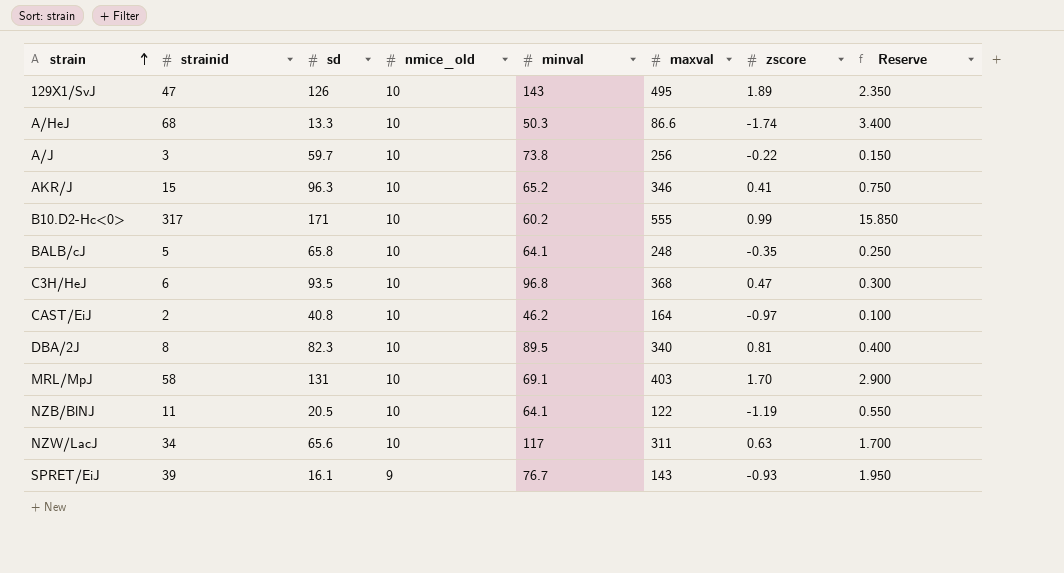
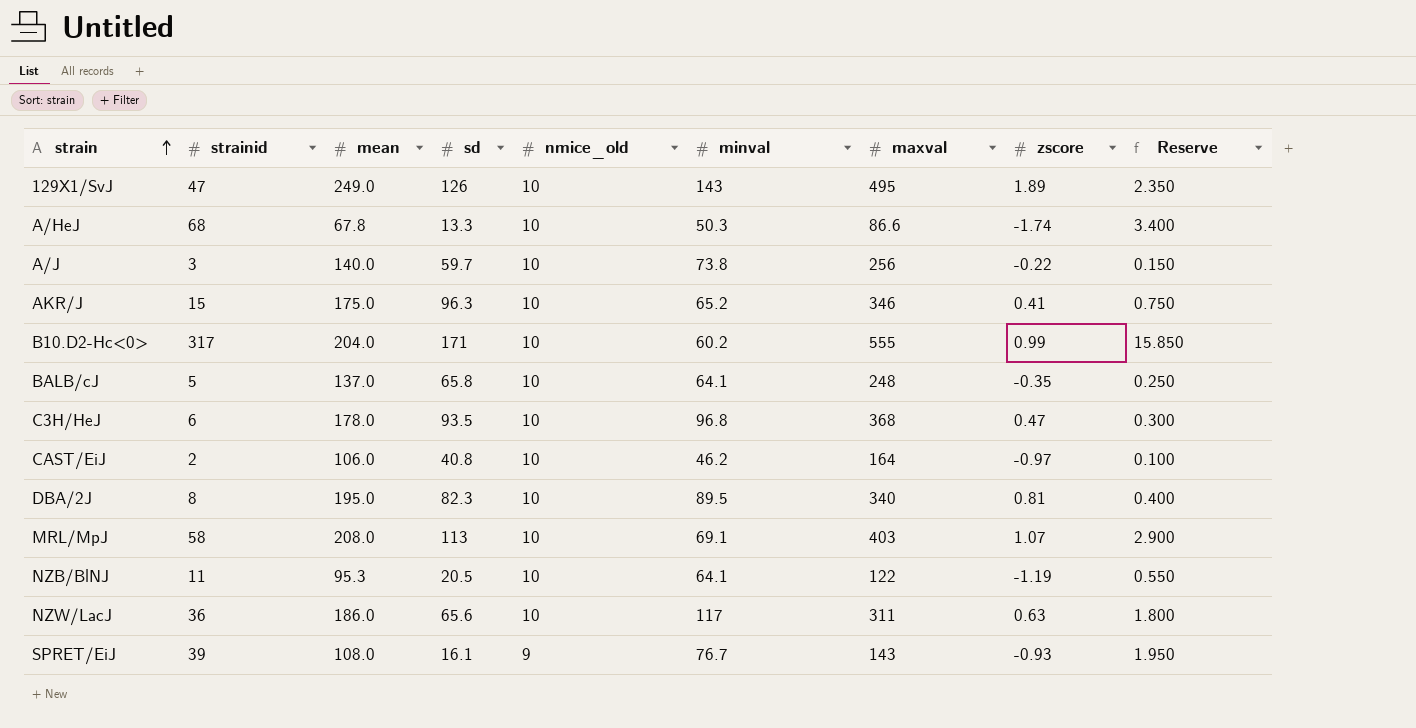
column mean | position: none -> 3
MRL/MpJ | sd: 131 -> 113
MRL/MpJ | zscore: 1.70 -> 1.07
NZW/LacJ | strainid: 34 -> 36
NZW/LacJ | Reserve: 1.700 -> 1.800

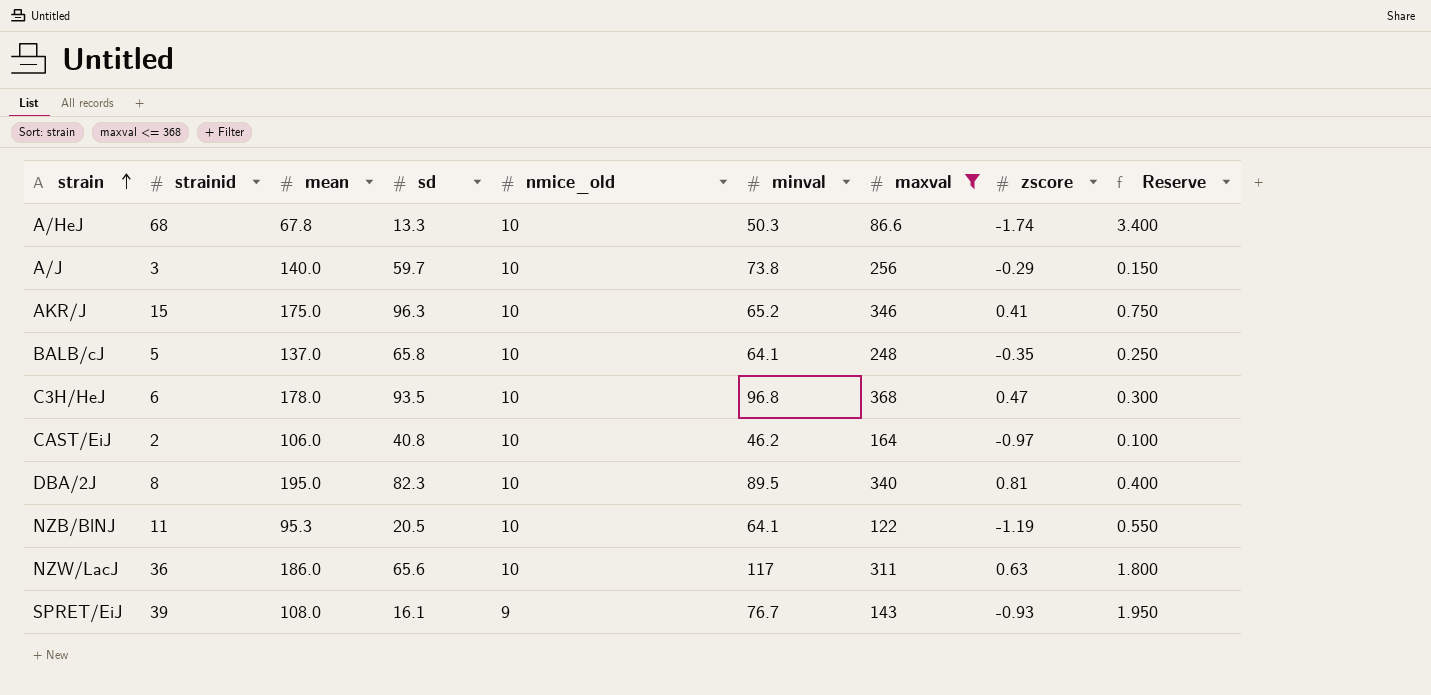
filter: none -> maxval <= 368
A/J | zscore: -0.22 -> -0.29

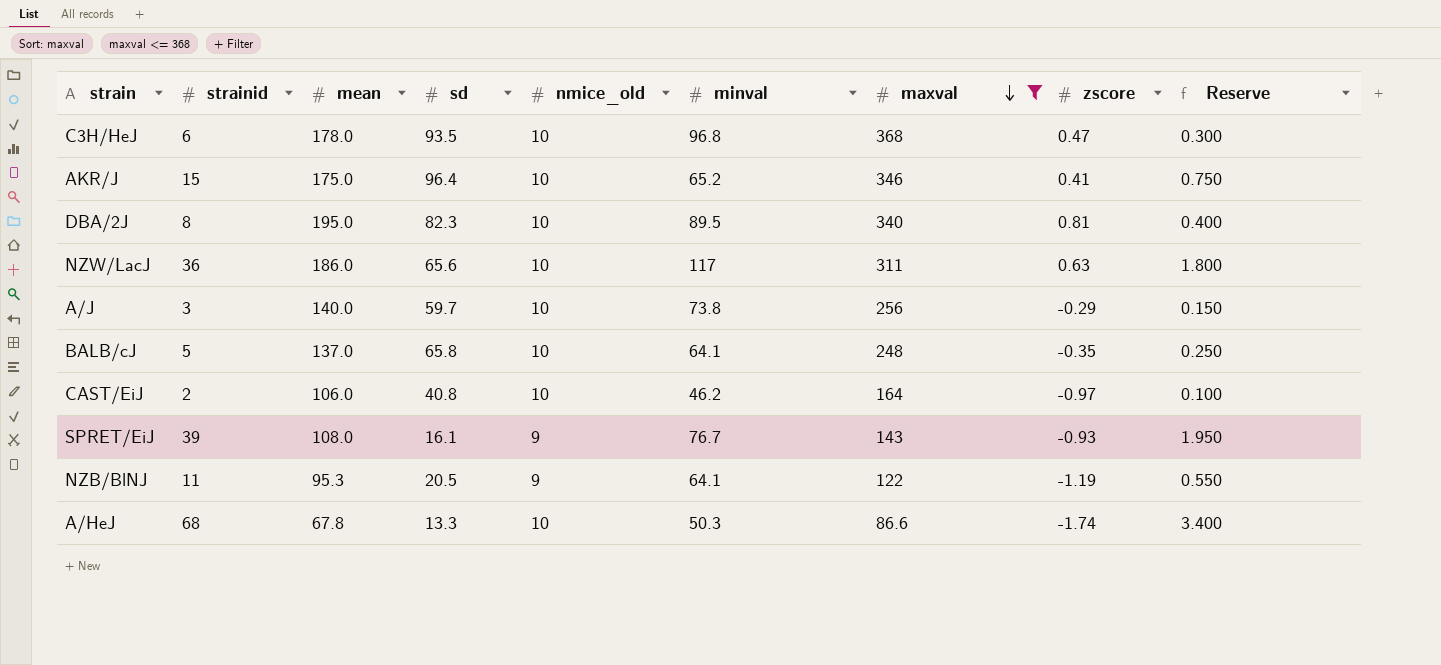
row order: strain ascending -> maxval descending
AKR/J | sd: 96.3 -> 96.4
NZB/BlNJ | nmice_old: 10 -> 9

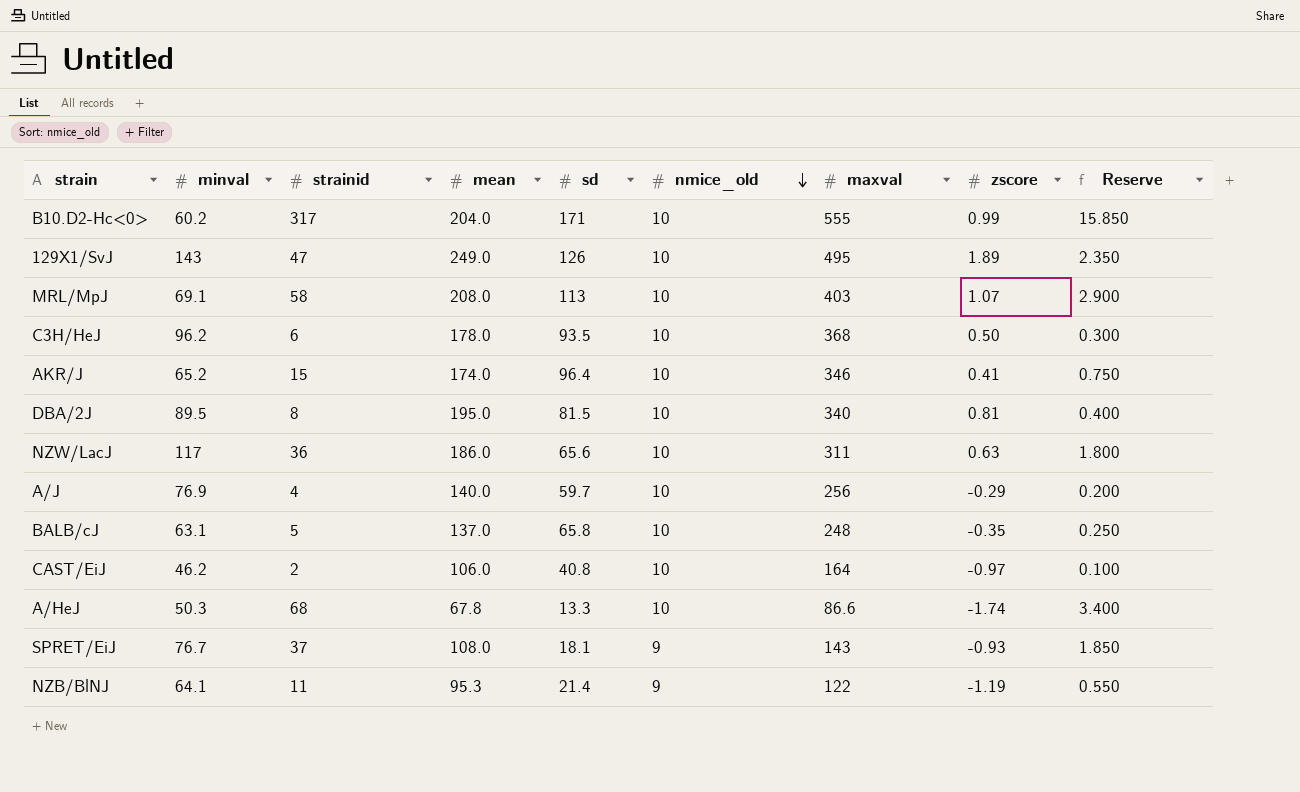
filter: maxval <= 368 -> none
row order: maxval descending -> nmice_old descending
column minval | position: 6 -> 2
C3H/HeJ | minval: 96.8 -> 96.2
C3H/HeJ | zscore: 0.47 -> 0.50
AKR/J | mean: 175.0 -> 174.0
DBA/2J | sd: 82.3 -> 81.5
A/J | minval: 73.8 -> 76.9
A/J | strainid: 3 -> 4
A/J | Reserve: 0.150 -> 0.200
BALB/cJ | minval: 64.1 -> 63.1
SPRET/EiJ | strainid: 39 -> 37
SPRET/EiJ | sd: 16.1 -> 18.1
SPRET/EiJ | Reserve: 1.950 -> 1.850
NZB/BlNJ | sd: 20.5 -> 21.4

